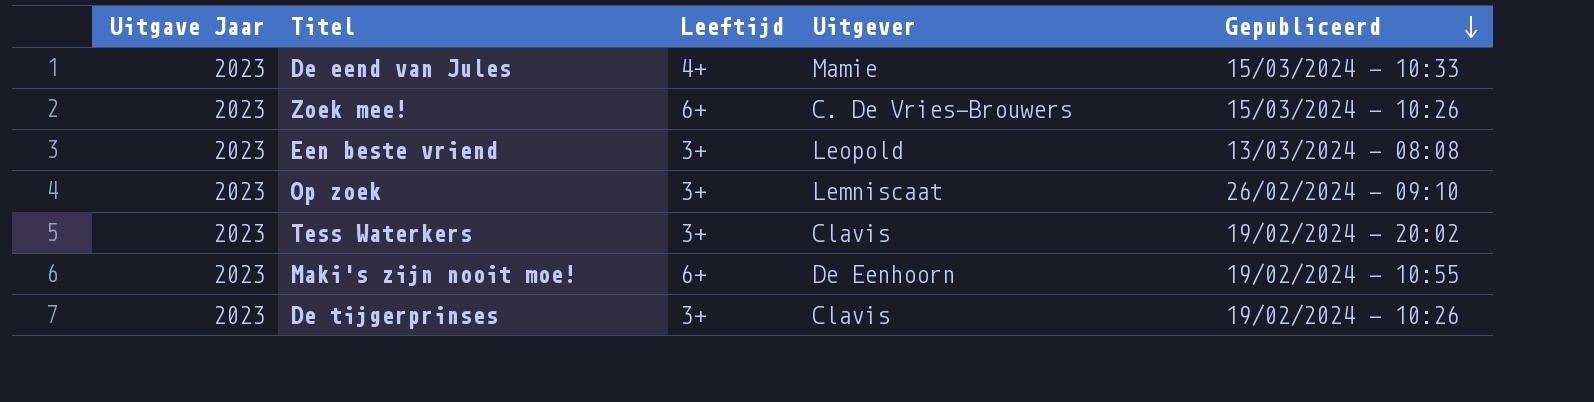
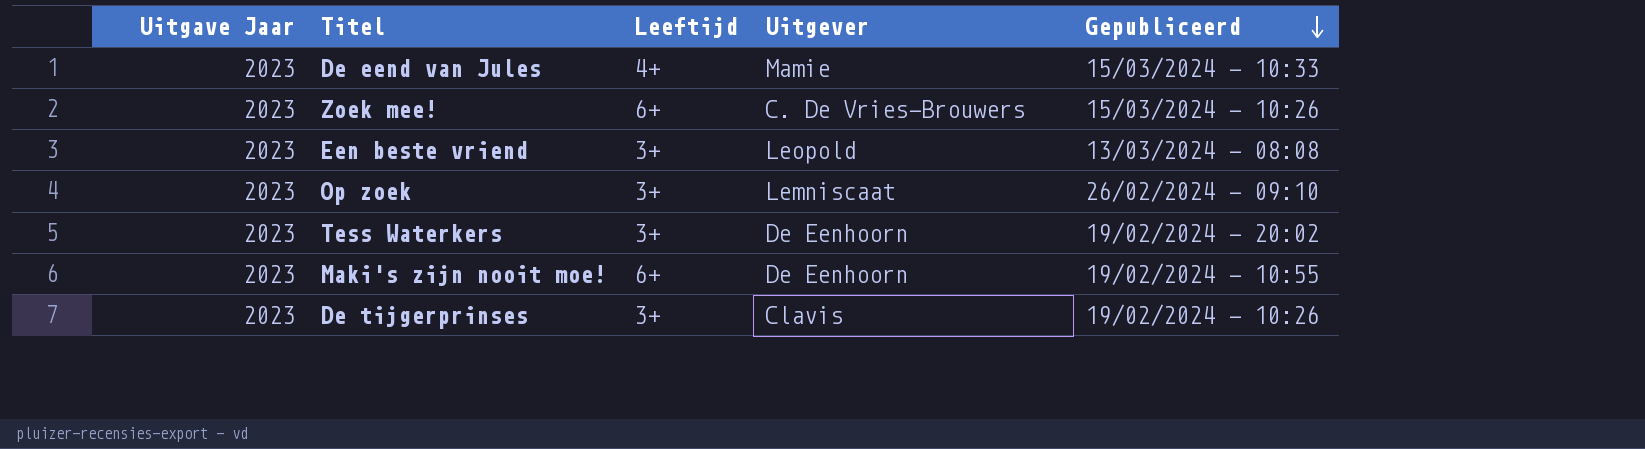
Tess Waterkers | Uitgever: Clavis -> De Eenhoorn

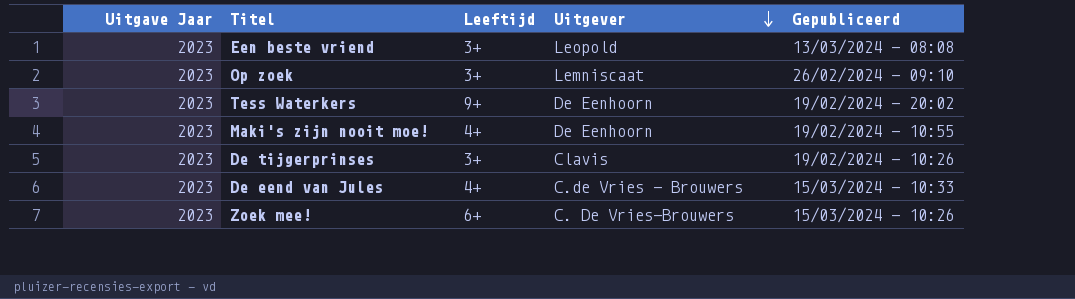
row order: Gepubliceerd descending -> Uitgever descending
Tess Waterkers | Leeftijd: 3+ -> 9+
Maki's zijn nooit moe! | Leeftijd: 6+ -> 4+
De eend van Jules | Uitgever: Mamie -> C.de Vries - Brouwers

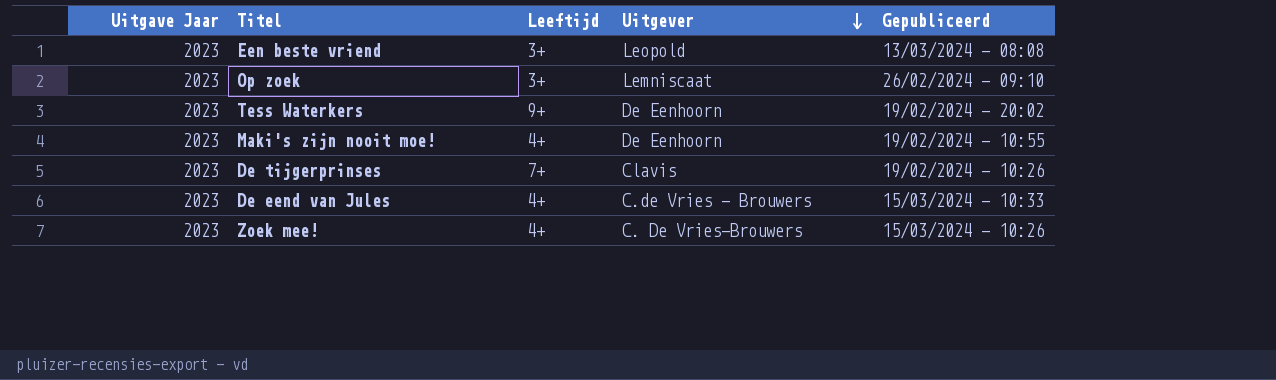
De tijgerprinses | Leeftijd: 3+ -> 7+
Zoek mee! | Leeftijd: 6+ -> 4+

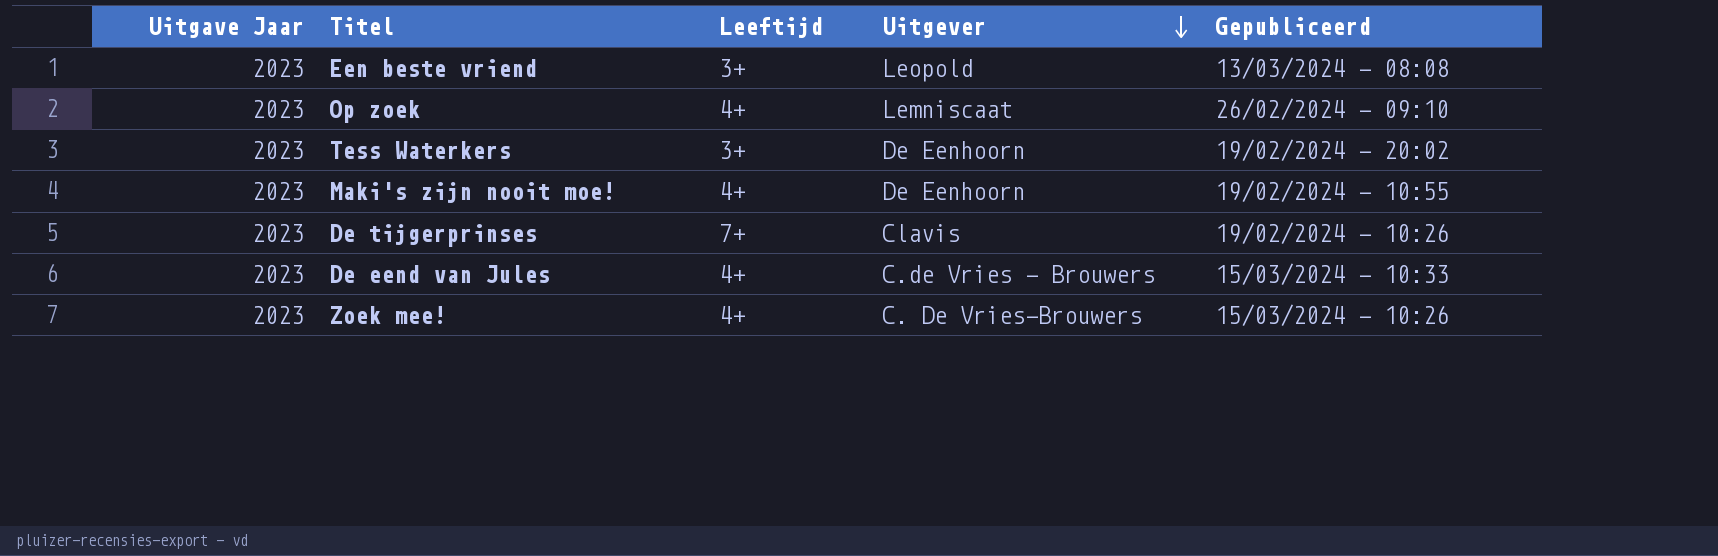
Op zoek | Leeftijd: 3+ -> 4+
Tess Waterkers | Leeftijd: 9+ -> 3+

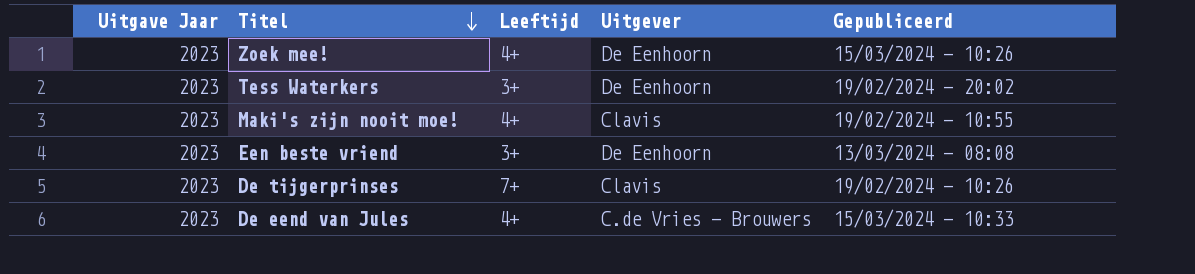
row order: Uitgever descending -> Titel descending
row Op zoek: 2023 | 4+ | Lemniscaat | 26/02/2024 - 09:10 -> none
Zoek mee! | Uitgever: C. De Vries-Brouwers -> De Eenhoorn
Maki's zijn nooit moe! | Uitgever: De Eenhoorn -> Clavis
Een beste vriend | Uitgever: Leopold -> De Eenhoorn

